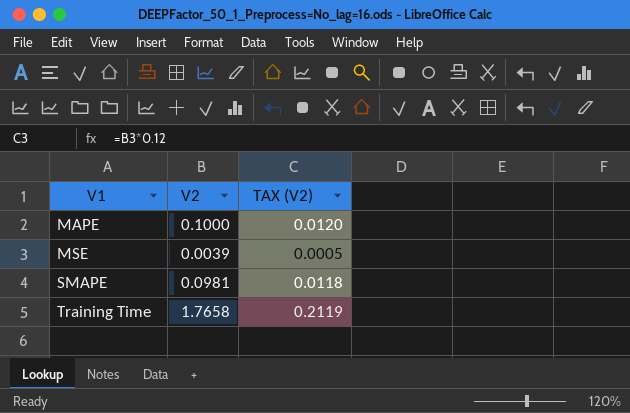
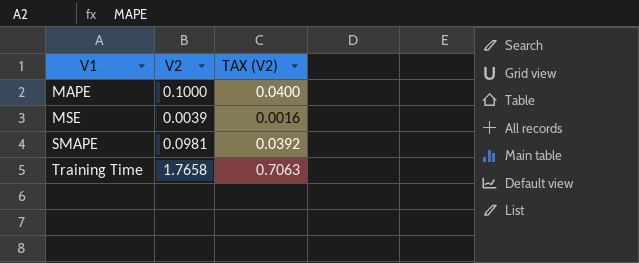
column TAX (V2) | formula: [V2] * 0.12 -> [V2] * 0.4

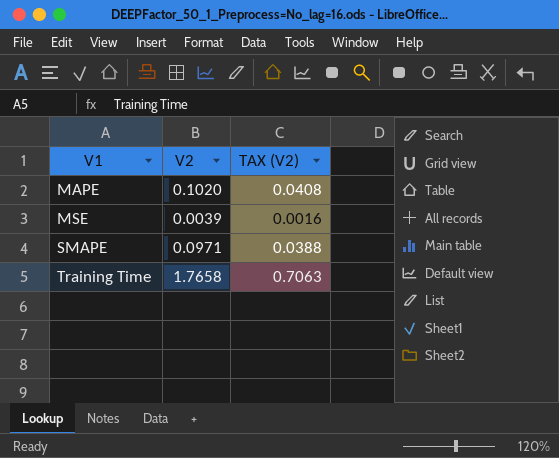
MAPE | V2: 0.1000 -> 0.1020
MAPE | TAX (V2): 0.0400 -> 0.0408
SMAPE | V2: 0.0981 -> 0.0971
SMAPE | TAX (V2): 0.0392 -> 0.0388

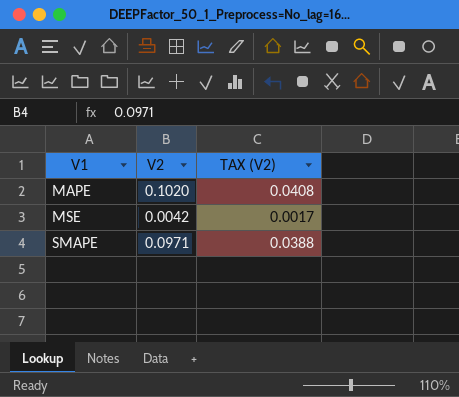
row Training Time: 1.7658 | 0.7063 -> none
MSE | V2: 0.0039 -> 0.0042
MSE | TAX (V2): 0.0016 -> 0.0017

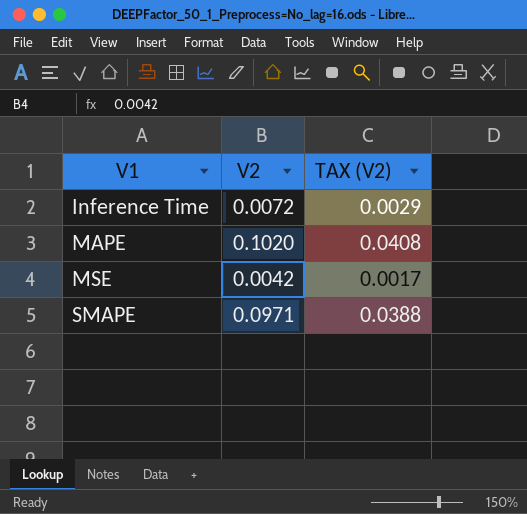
row Inference Time: none -> 0.0072 | 0.0029

